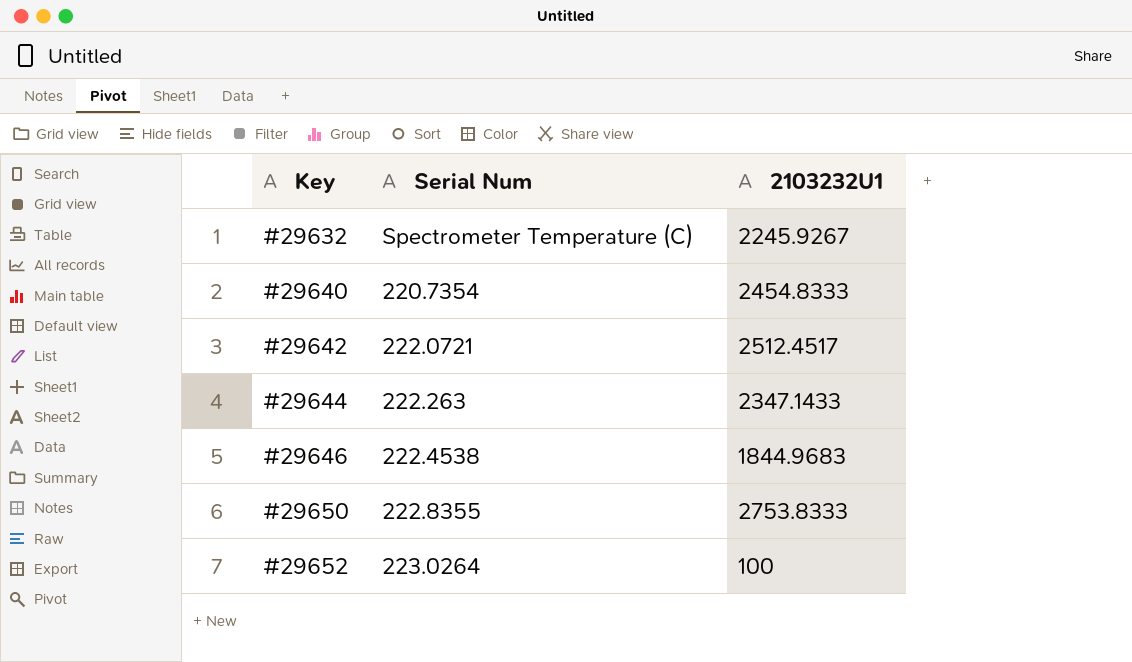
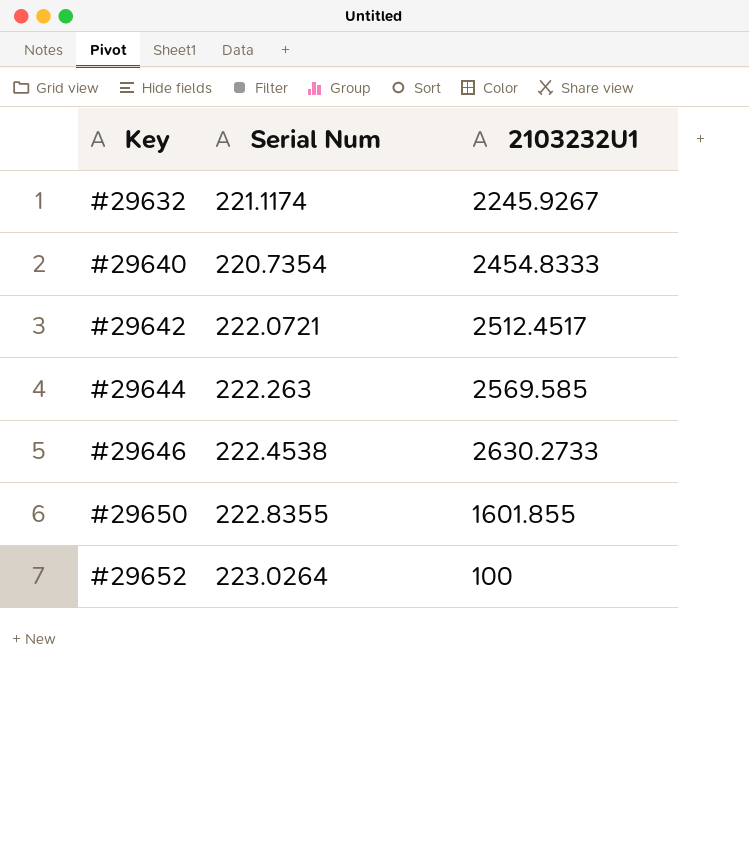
#29632 | Serial Num: Spectrometer Temperature (C) -> 221.1174
#29644 | 2103232U1: 2347.1433 -> 2569.585
#29646 | 2103232U1: 1844.9683 -> 2630.2733
#29650 | 2103232U1: 2753.8333 -> 1601.855

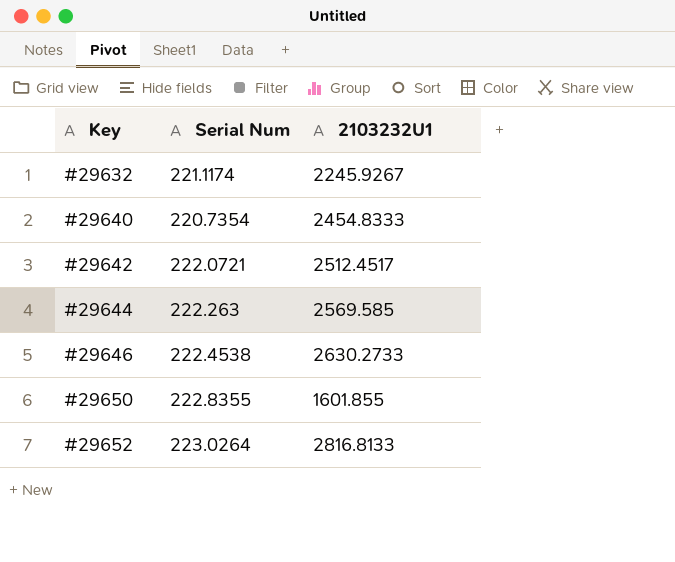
#29652 | 2103232U1: 100 -> 2816.8133

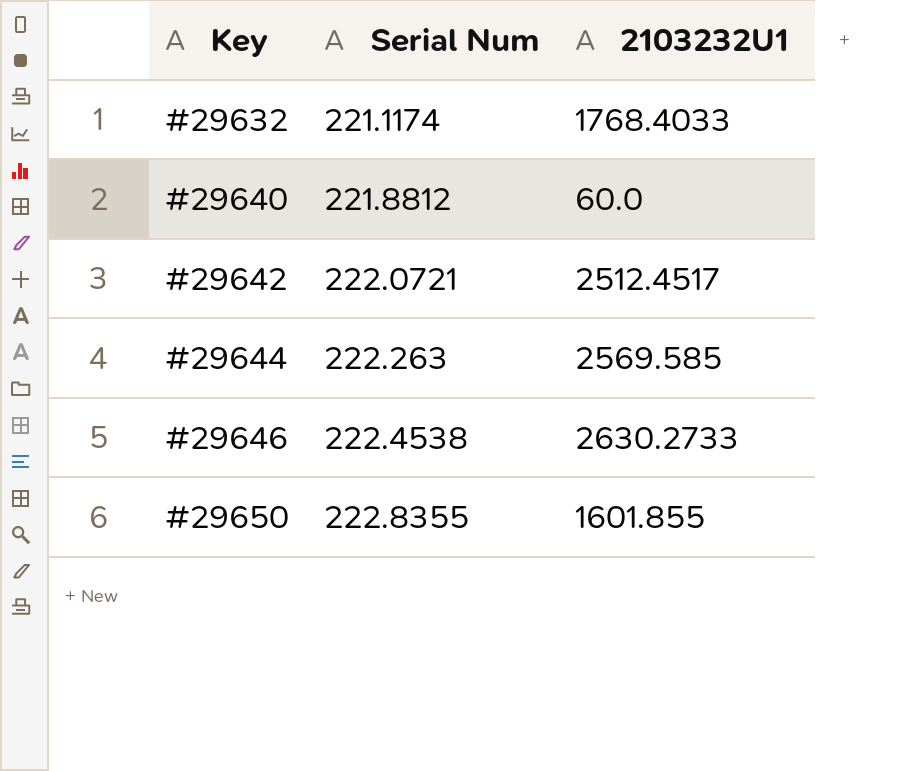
row #29652: 223.0264 | 2816.8133 -> none
#29632 | 2103232U1: 2245.9267 -> 1768.4033
#29640 | Serial Num: 220.7354 -> 221.8812
#29640 | 2103232U1: 2454.8333 -> 60.0

